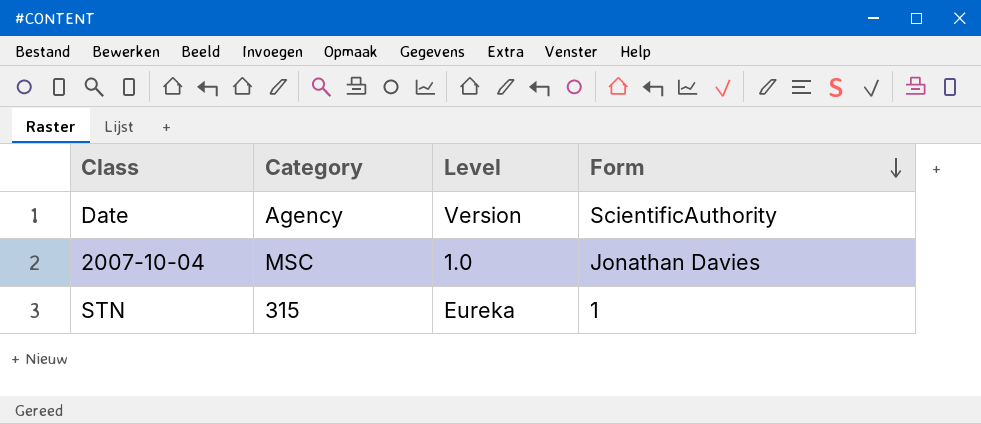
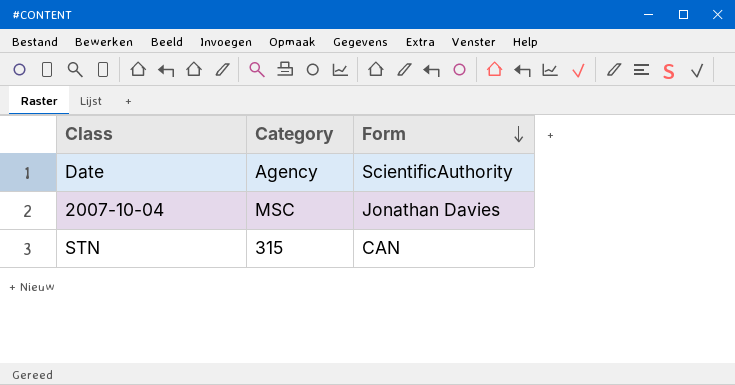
column Level | position: 3 -> none
STN | Form: 1 -> CAN

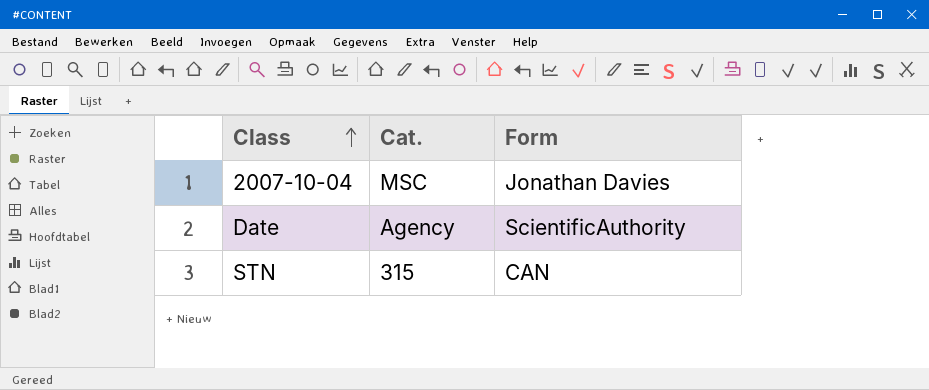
row order: Form descending -> Class ascending
column name: Category -> Cat.

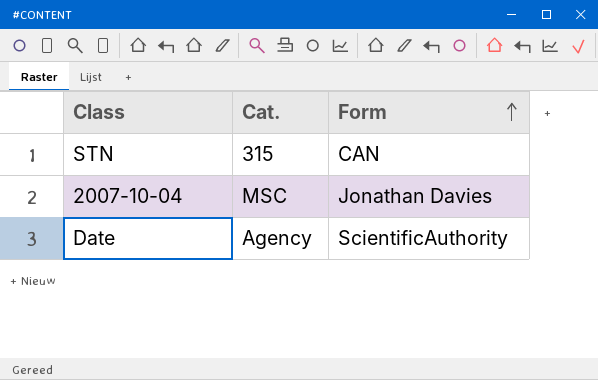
row order: Class ascending -> Form ascending

